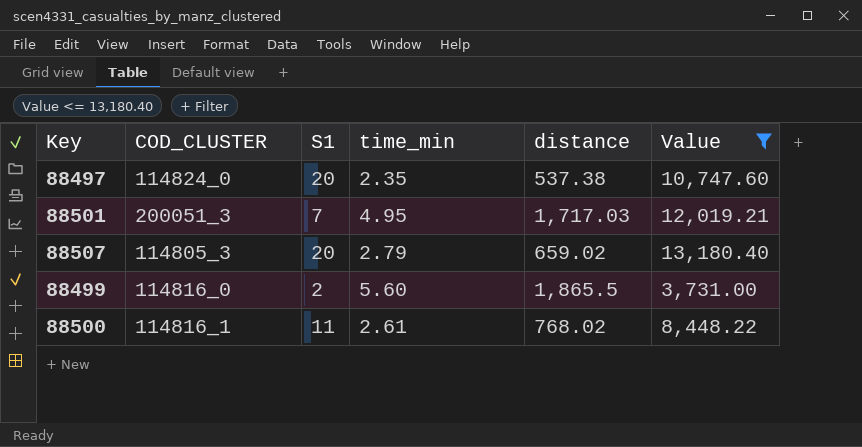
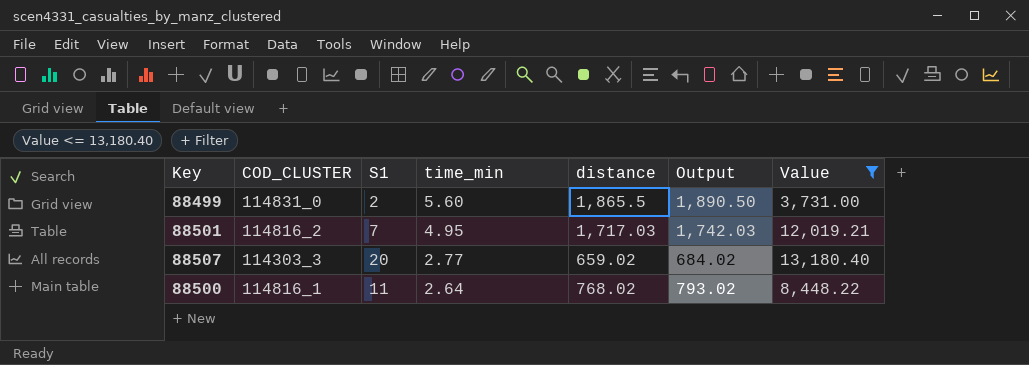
row order: none -> time_min descending
column Output | formula: none -> [distance] + 25
row 88497: 114824_0 | 20 | 2.35 | 537.38 | 10,747.60 -> none
88499 | COD_CLUSTER: 114816_0 -> 114831_0
88501 | COD_CLUSTER: 200051_3 -> 114816_2
88507 | COD_CLUSTER: 114805_3 -> 114303_3
88507 | time_min: 2.79 -> 2.77
88500 | time_min: 2.61 -> 2.64

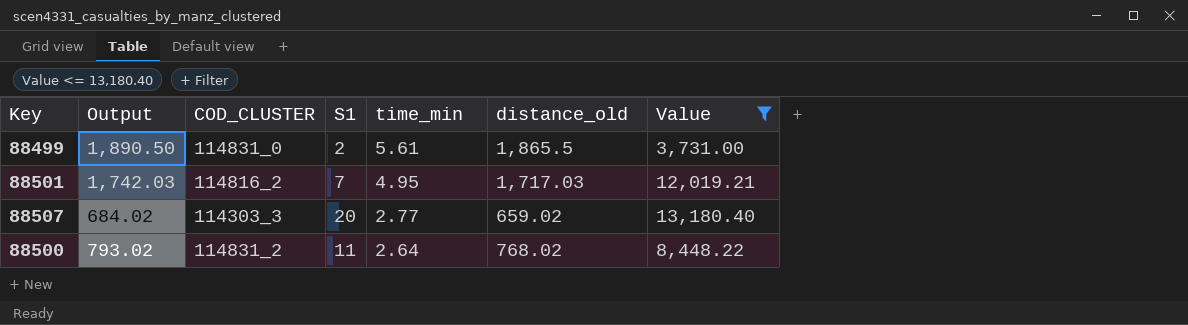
column Output | position: 6 -> 2
column name: distance -> distance_old
88499 | time_min: 5.60 -> 5.61
88500 | COD_CLUSTER: 114816_1 -> 114831_2

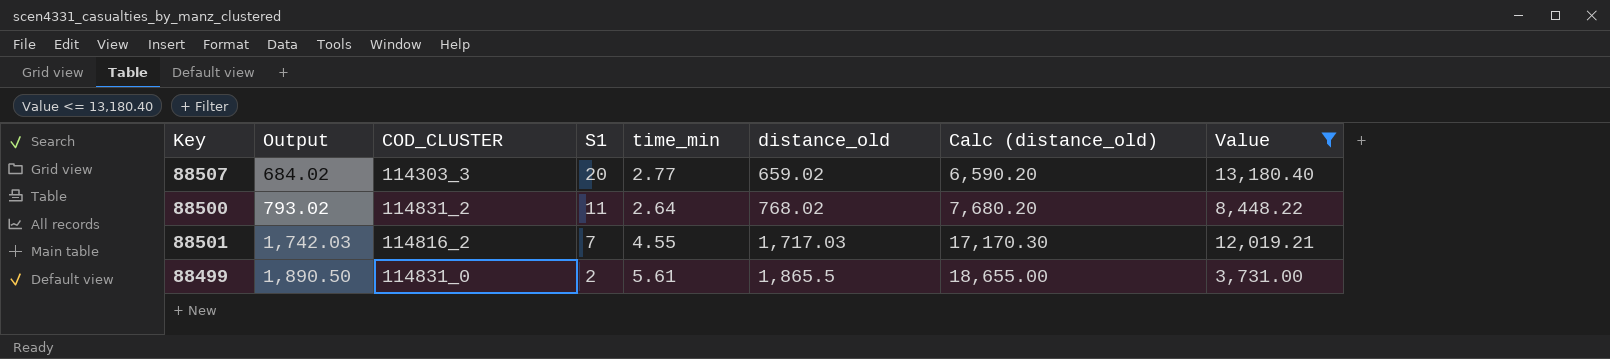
row order: time_min descending -> Output ascending
column Calc (distance_old) | formula: none -> [distance_old] * 10
88501 | time_min: 4.95 -> 4.55

